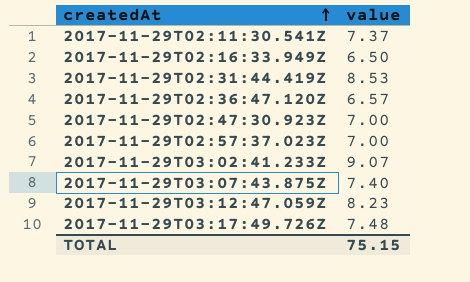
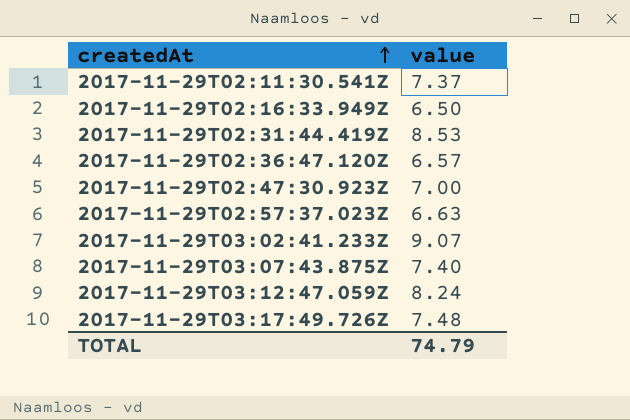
2017-11-29T02:57:37.023Z | value: 7.00 -> 6.63
2017-11-29T03:12:47.059Z | value: 8.23 -> 8.24
TOTAL | value: 75.15 -> 74.79

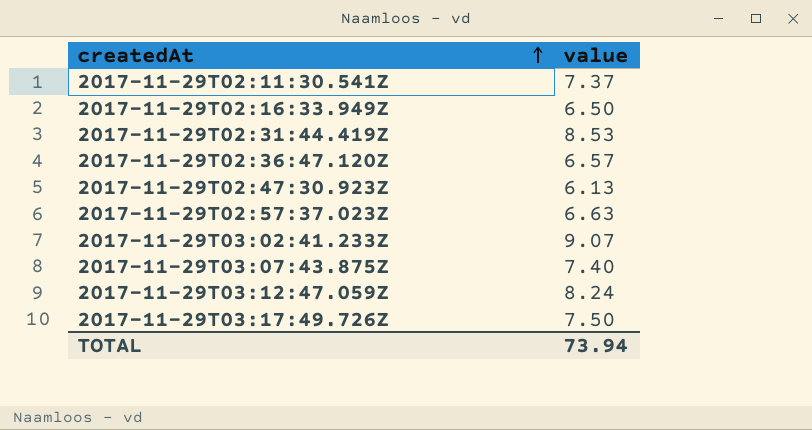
2017-11-29T02:47:30.923Z | value: 7.00 -> 6.13
2017-11-29T03:17:49.726Z | value: 7.48 -> 7.50
TOTAL | value: 74.79 -> 73.94

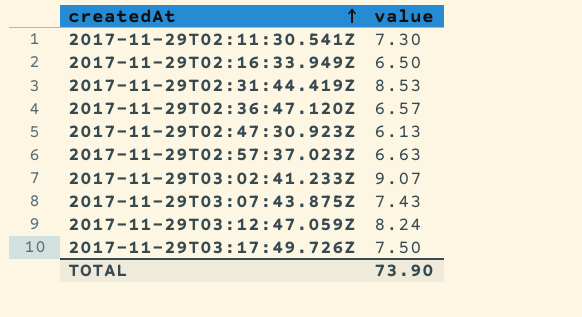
2017-11-29T02:11:30.541Z | value: 7.37 -> 7.30
2017-11-29T03:07:43.875Z | value: 7.40 -> 7.43
TOTAL | value: 73.94 -> 73.90

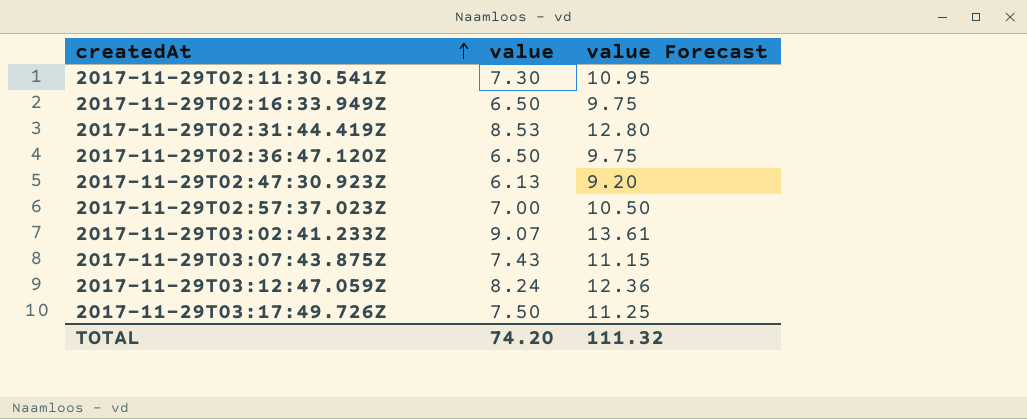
column value Forecast | formula: none -> [value] * 1.5
2017-11-29T02:36:47.120Z | value: 6.57 -> 6.50
2017-11-29T02:57:37.023Z | value: 6.63 -> 7.00
TOTAL | value: 73.90 -> 74.20

